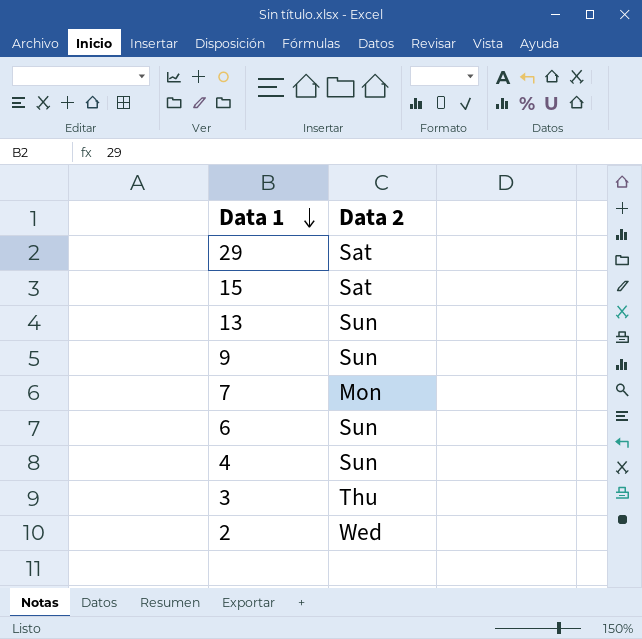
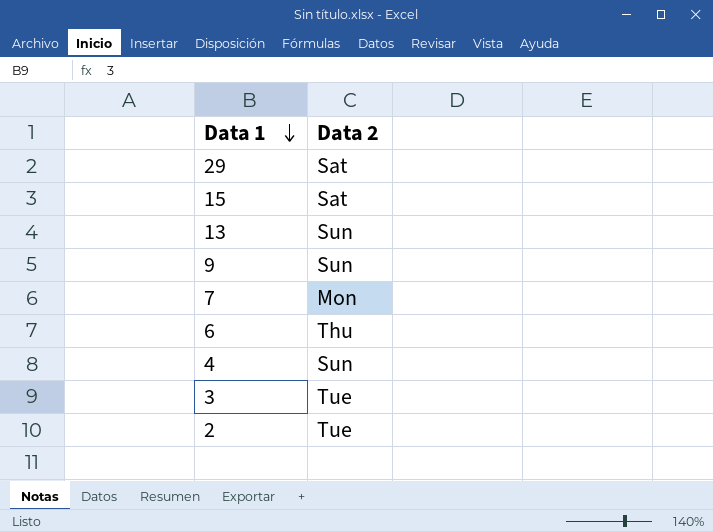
6 | Data 2: Sun -> Thu
3 | Data 2: Thu -> Tue
2 | Data 2: Wed -> Tue

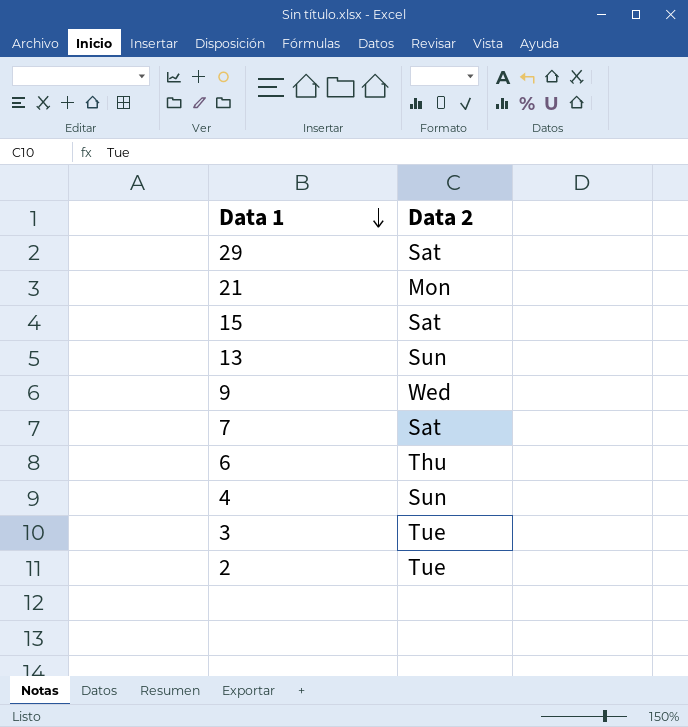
row 21: none -> Mon
9 | Data 2: Sun -> Wed
7 | Data 2: Mon -> Sat

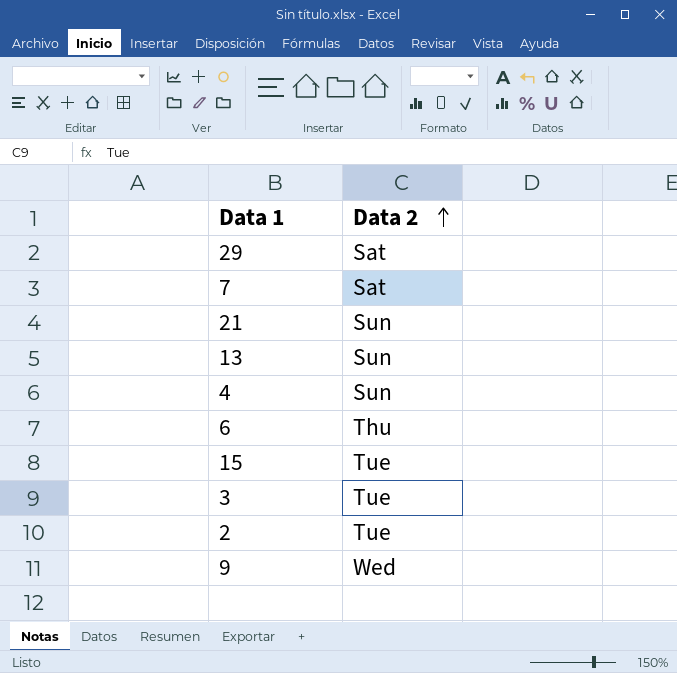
row order: Data 1 descending -> Data 2 ascending
21 | Data 2: Mon -> Sun
15 | Data 2: Sat -> Tue

